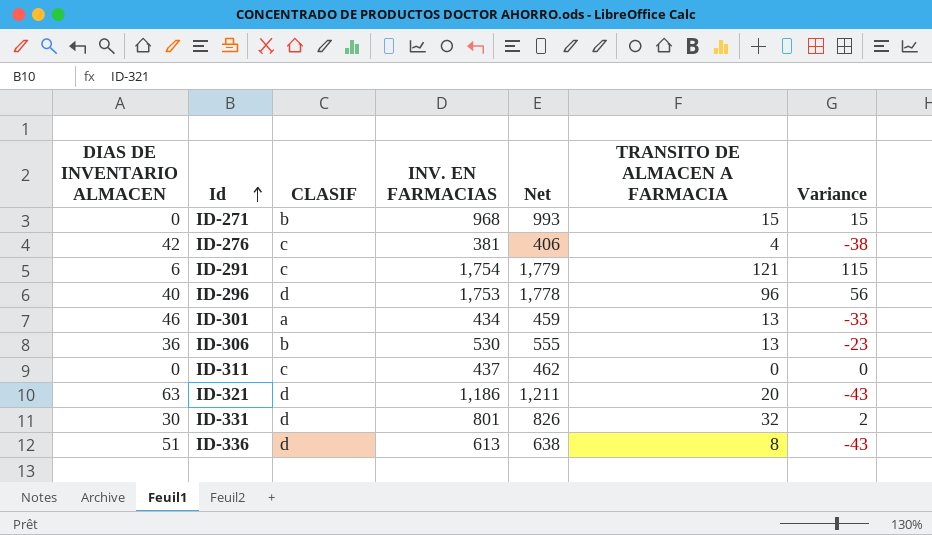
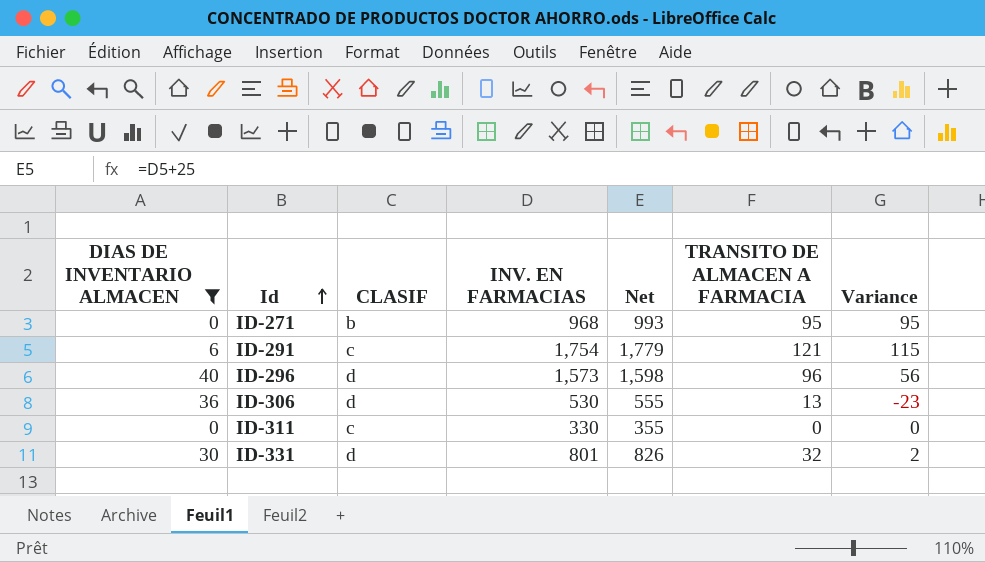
filter: none -> DIAS DE INVENTARIO ALMACEN <= 40
ID-271 | TRANSITO DE ALMACEN A FARMACIA: 15 -> 95
ID-271 | Variance: 15 -> 95
ID-296 | INV. EN FARMACIAS: 1,753 -> 1,573
ID-296 | Net: 1,778 -> 1,598
ID-306 | CLASIF: b -> d
ID-311 | INV. EN FARMACIAS: 437 -> 330
ID-311 | Net: 462 -> 355

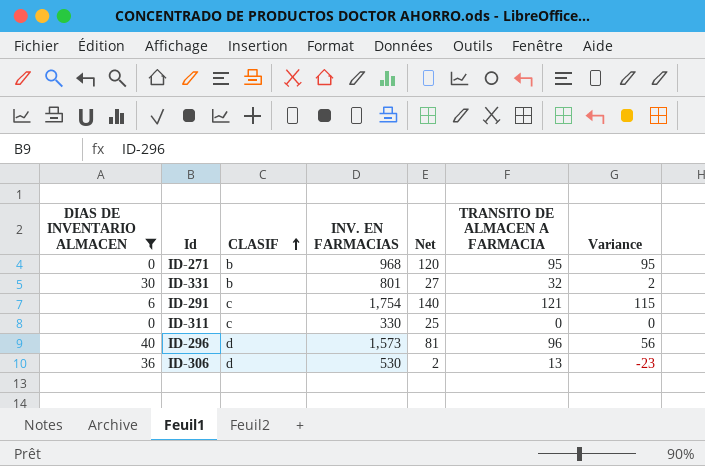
row order: Id ascending -> CLASIF ascending
column Net | formula: [INV. EN FARMACIAS] + 25 -> [Variance] + 25
ID-331 | CLASIF: d -> b

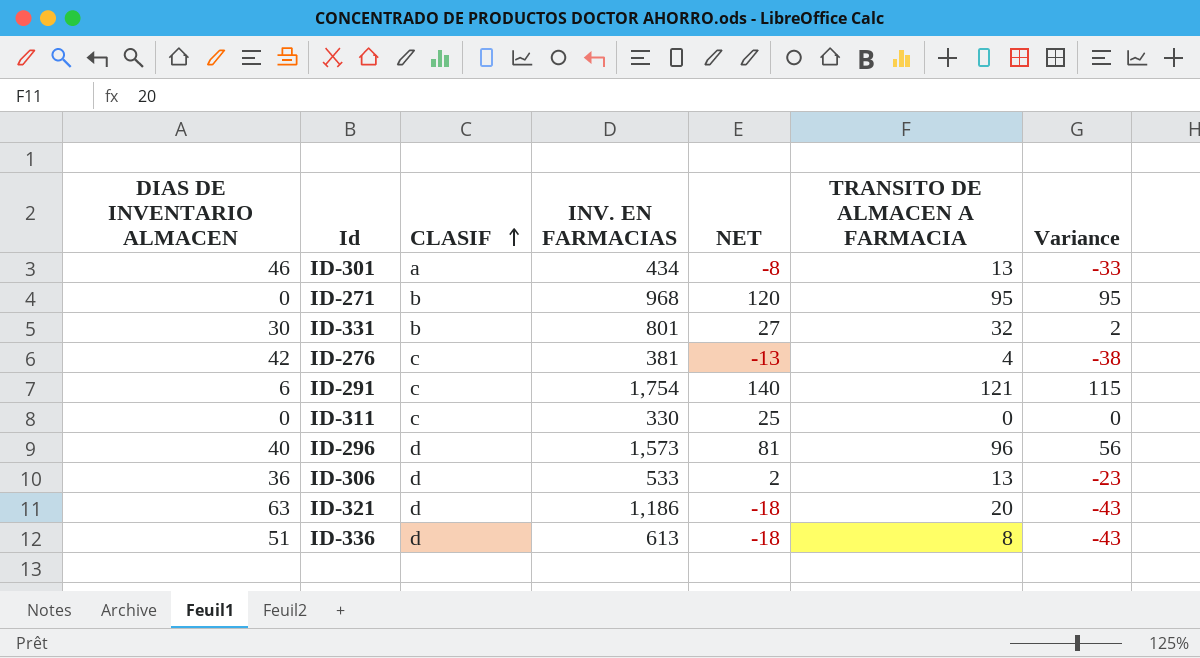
filter: DIAS DE INVENTARIO ALMACEN <= 40 -> none
column name: Net -> NET
ID-306 | INV. EN FARMACIAS: 530 -> 533

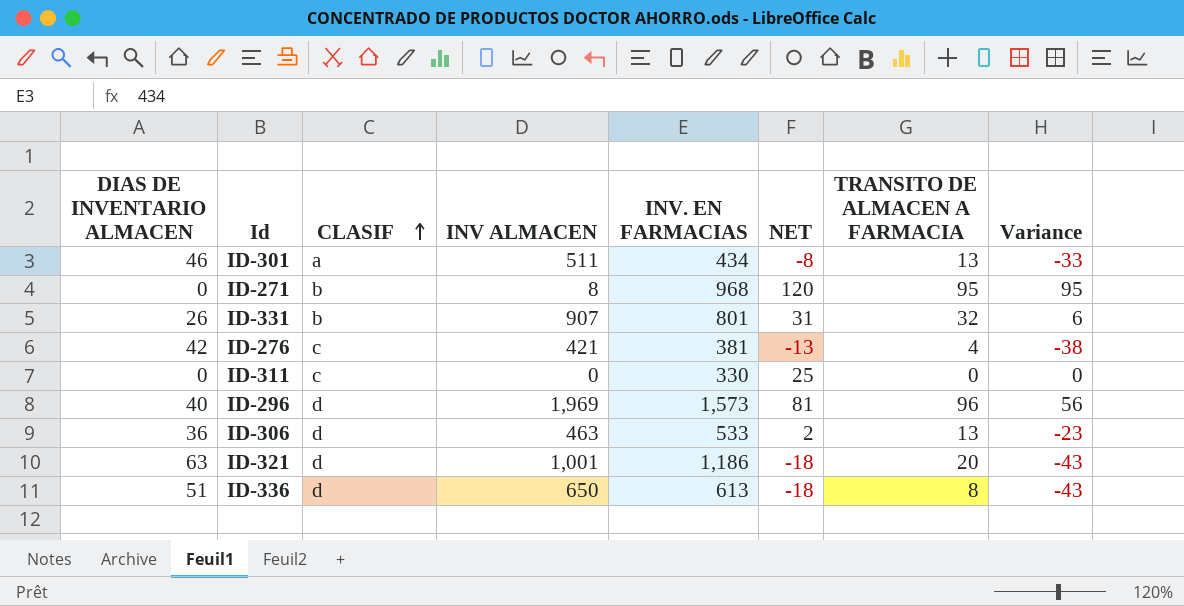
column INV ALMACEN | position: none -> 4
row ID-291: 6 | c | 1,754 | 140 | 121 | 115 -> none
ID-331 | DIAS DE INVENTARIO ALMACEN: 30 -> 26
ID-331 | NET: 27 -> 31
ID-331 | Variance: 2 -> 6

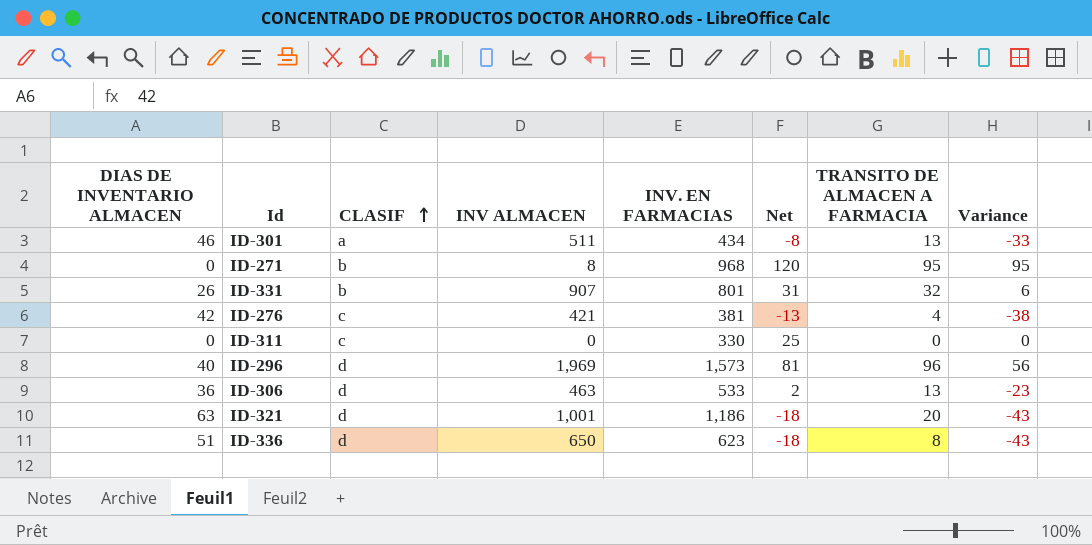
column name: NET -> Net
ID-336 | INV. EN FARMACIAS: 613 -> 623

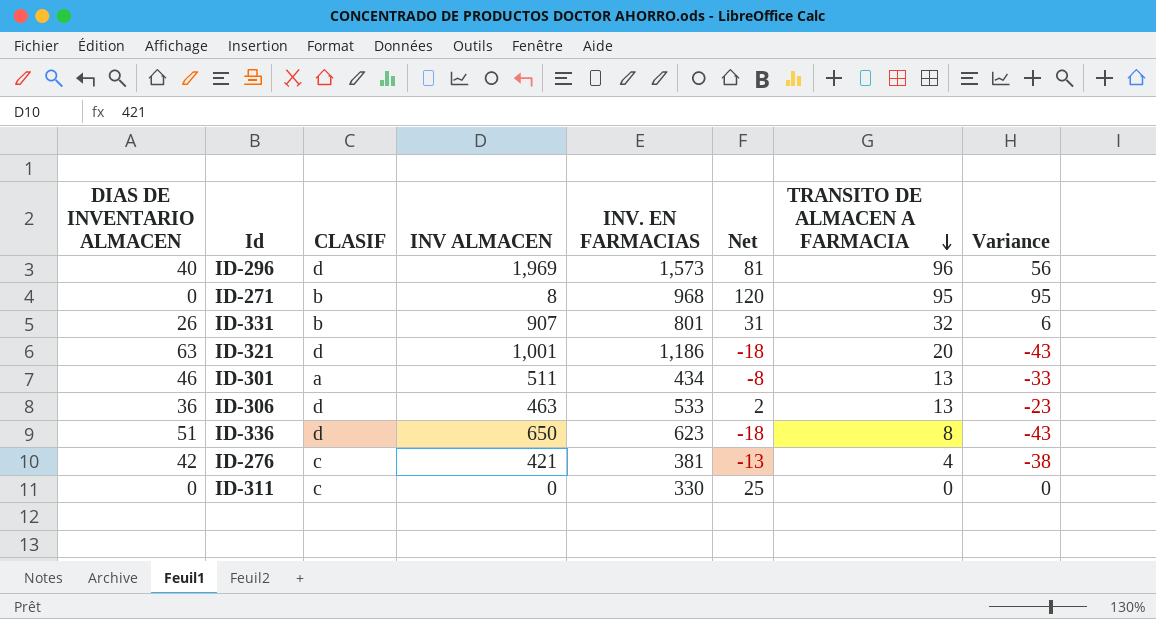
row order: CLASIF ascending -> TRANSITO DE ALMACEN A FARMACIA descending

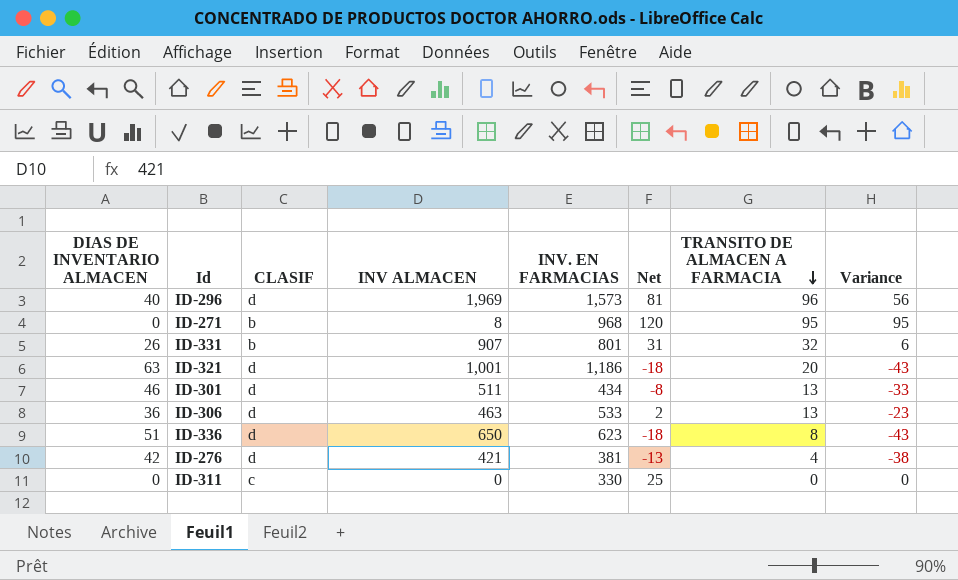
ID-301 | CLASIF: a -> d
ID-276 | CLASIF: c -> d

